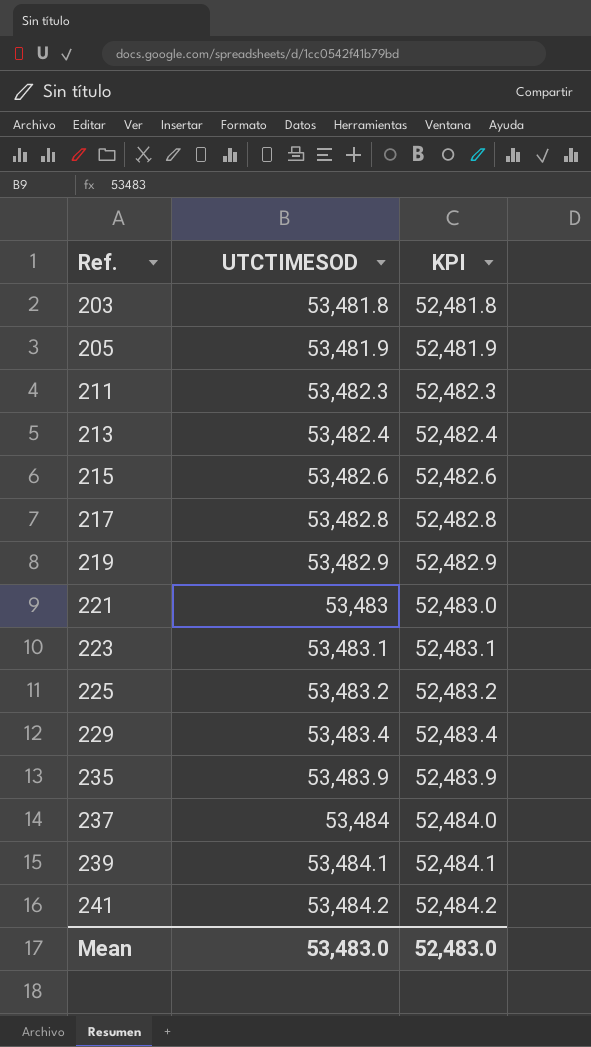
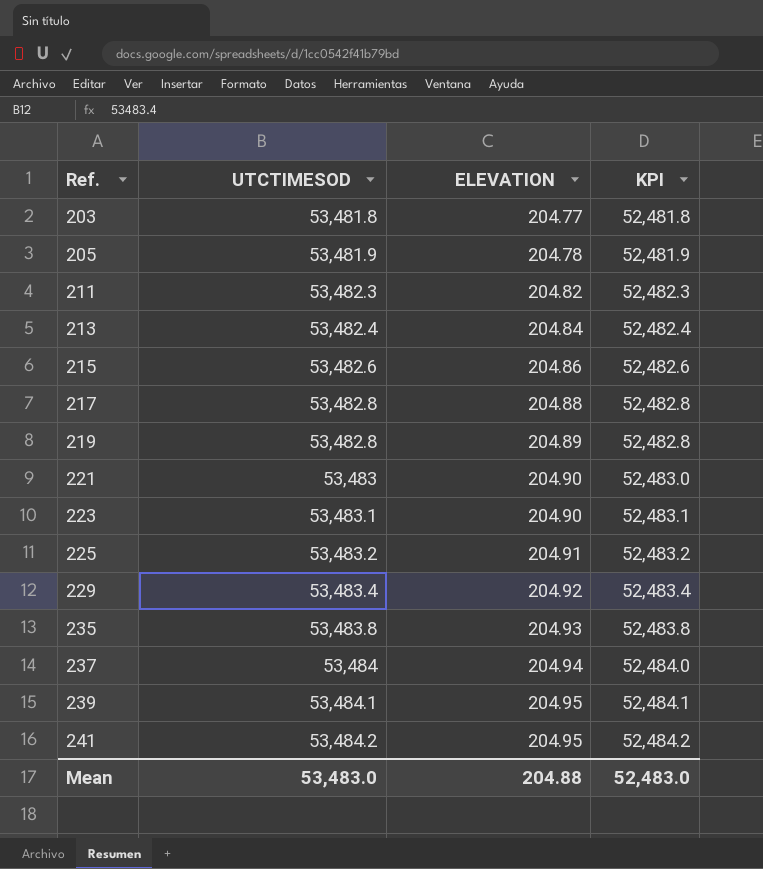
column ELEVATION | position: none -> 3
219 | UTCTIMESOD: 53,482.9 -> 53,482.8
219 | KPI: 52,482.9 -> 52,482.8
235 | UTCTIMESOD: 53,483.9 -> 53,483.8
235 | KPI: 52,483.9 -> 52,483.8

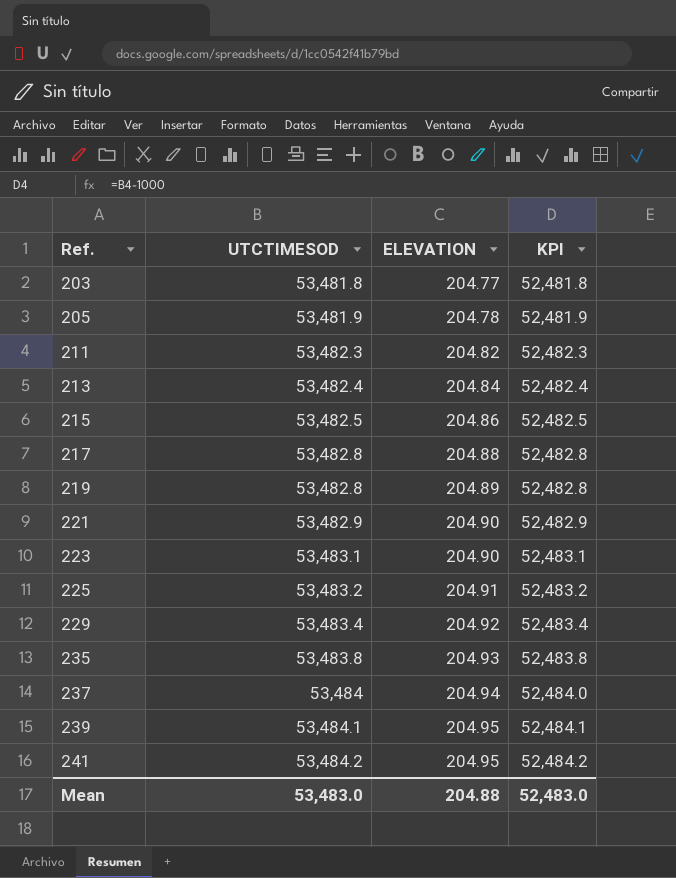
215 | UTCTIMESOD: 53,482.6 -> 53,482.5
215 | KPI: 52,482.6 -> 52,482.5
221 | UTCTIMESOD: 53,483 -> 53,482.9
221 | KPI: 52,483.0 -> 52,482.9

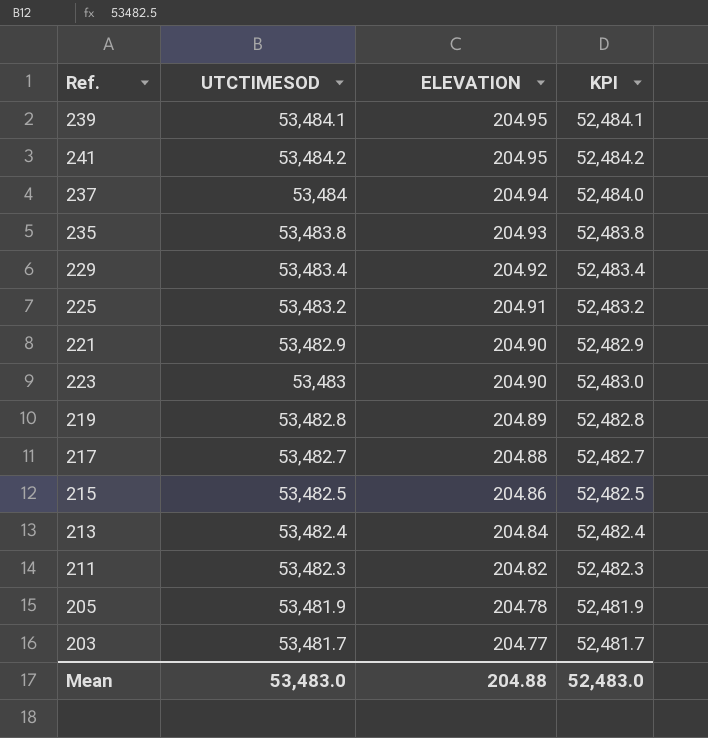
row order: Ref. ascending -> ELEVATION descending
223 | UTCTIMESOD: 53,483.1 -> 53,483
223 | KPI: 52,483.1 -> 52,483.0
217 | UTCTIMESOD: 53,482.8 -> 53,482.7
217 | KPI: 52,482.8 -> 52,482.7
203 | UTCTIMESOD: 53,481.8 -> 53,481.7
203 | KPI: 52,481.8 -> 52,481.7

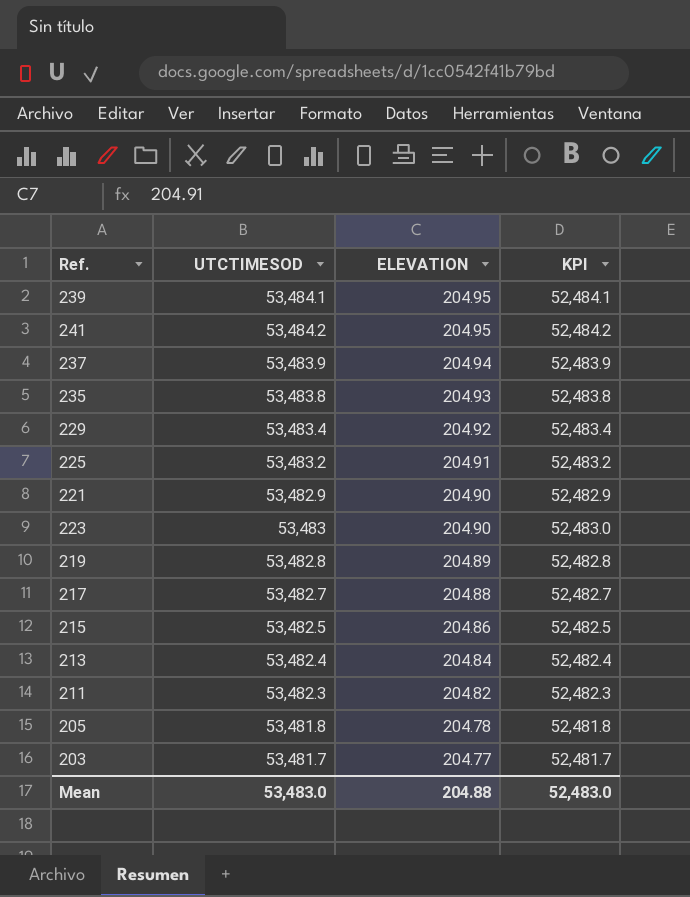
237 | UTCTIMESOD: 53,484 -> 53,483.9
237 | KPI: 52,484.0 -> 52,483.9
205 | UTCTIMESOD: 53,481.9 -> 53,481.8
205 | KPI: 52,481.9 -> 52,481.8

